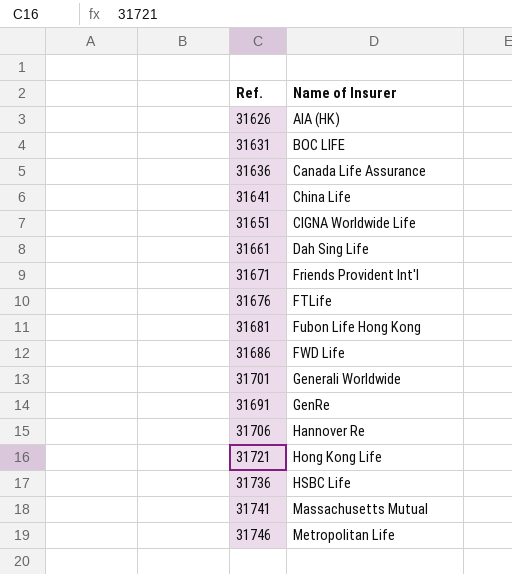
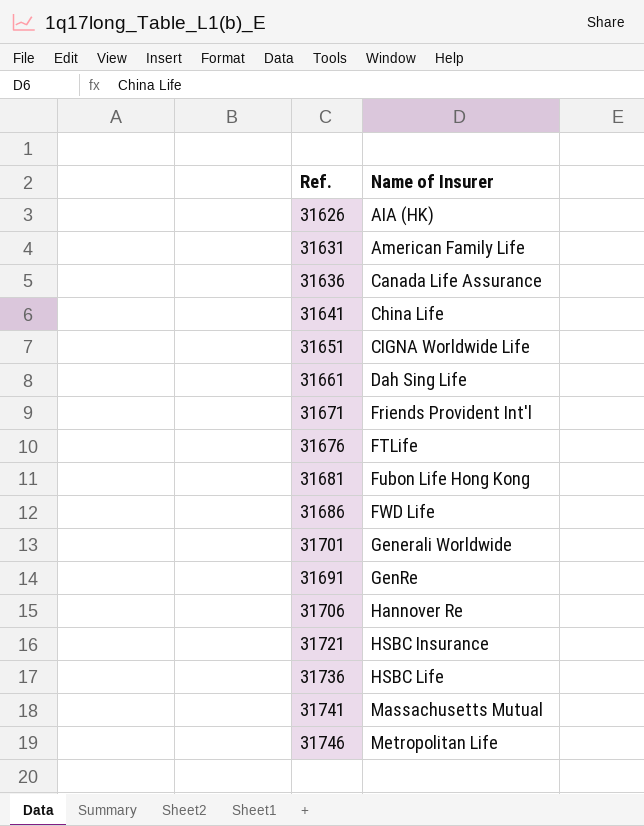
31631 | Name of Insurer: BOC LIFE -> American Family Life
31721 | Name of Insurer: Hong Kong Life -> HSBC Insurance

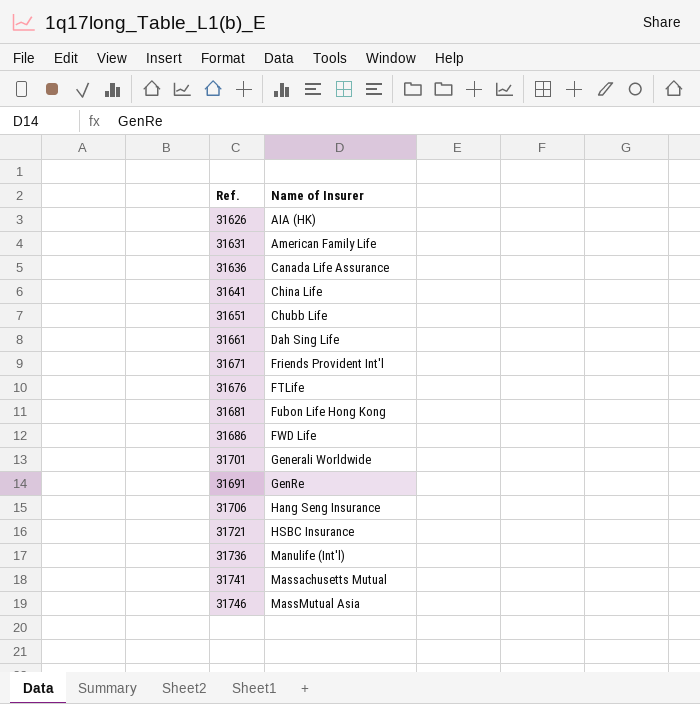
31651 | Name of Insurer: CIGNA Worldwide Life -> Chubb Life
31706 | Name of Insurer: Hannover Re -> Hang Seng Insurance
31736 | Name of Insurer: HSBC Life -> Manulife (Int'l)
31746 | Name of Insurer: Metropolitan Life -> MassMutual Asia

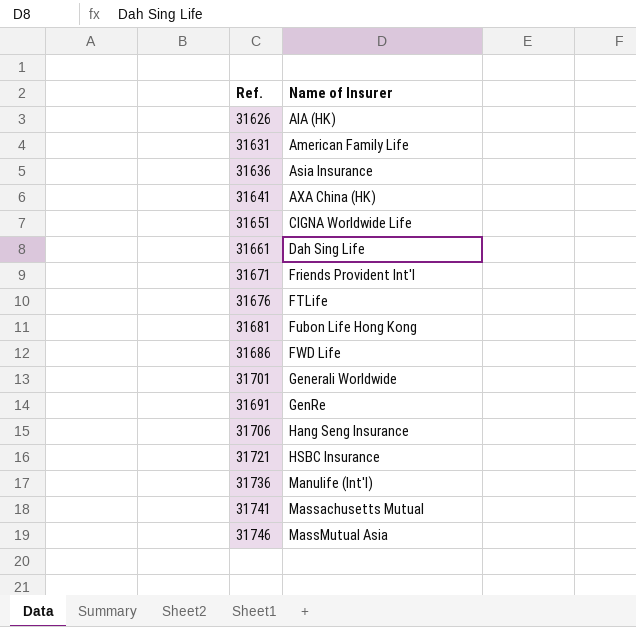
31636 | Name of Insurer: Canada Life Assurance -> Asia Insurance
31641 | Name of Insurer: China Life -> AXA China (HK)
31651 | Name of Insurer: Chubb Life -> CIGNA Worldwide Life

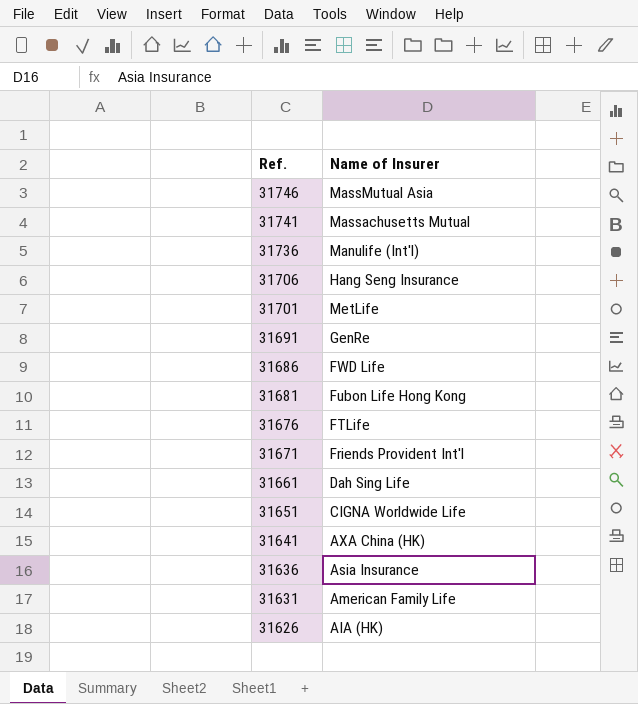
row order: Name of Insurer ascending -> Ref. descending
row 31721: HSBC Insurance -> none
31701 | Name of Insurer: Generali Worldwide -> MetLife

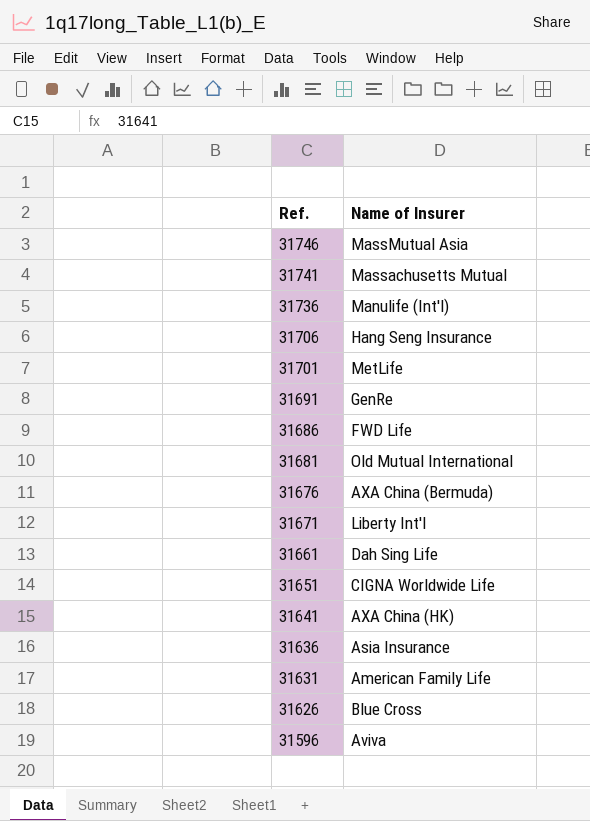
31681 | Name of Insurer: Fubon Life Hong Kong -> Old Mutual International
31676 | Name of Insurer: FTLife -> AXA China (Bermuda)
31671 | Name of Insurer: Friends Provident Int'l -> Liberty Int'l
31626 | Name of Insurer: AIA (HK) -> Blue Cross
row 31596: none -> Aviva

